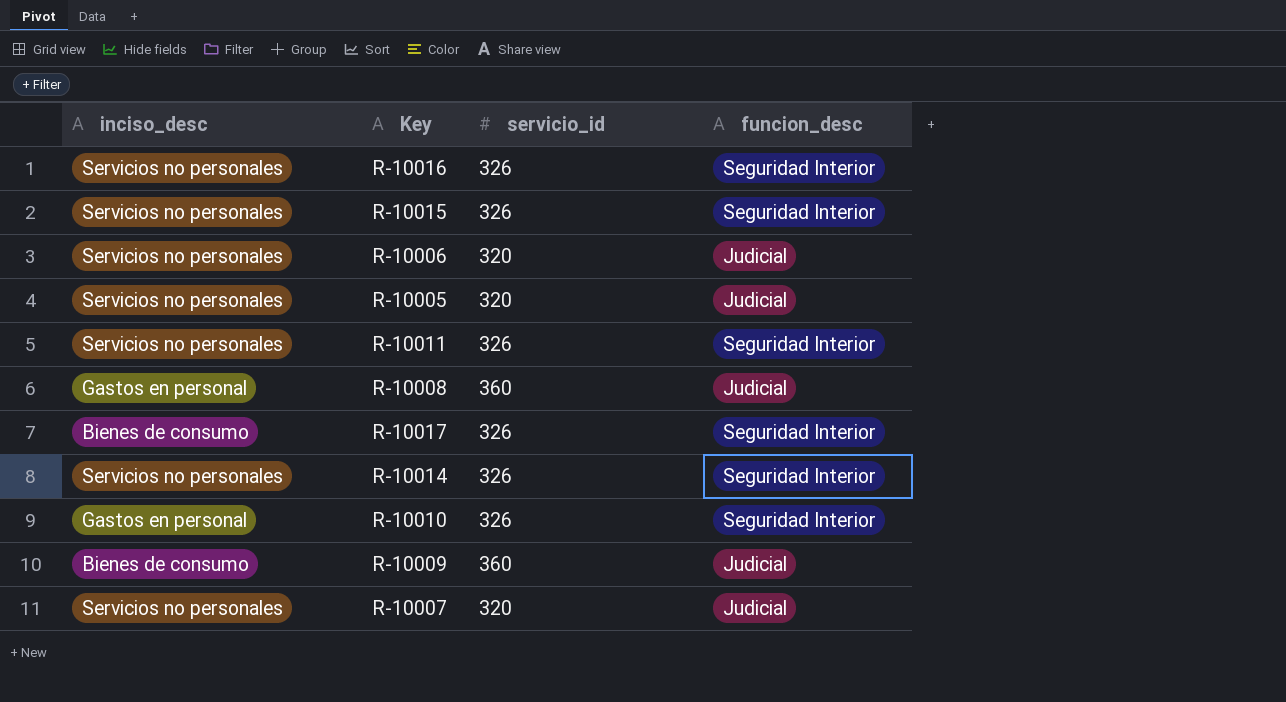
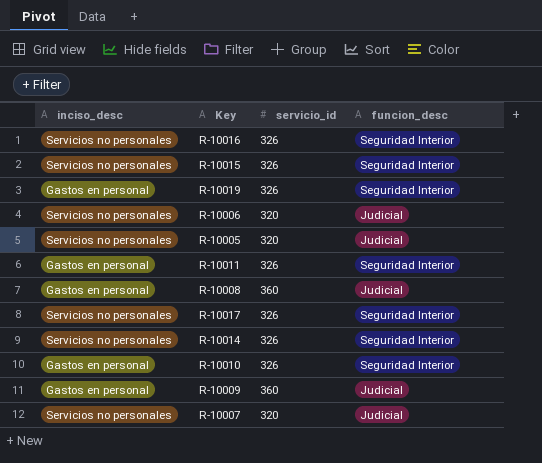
row R-10019: none -> Gastos en personal | 326 | Seguridad Interior
R-10011 | inciso_desc: Servicios no personales -> Gastos en personal
R-10017 | inciso_desc: Bienes de consumo -> Servicios no personales
R-10009 | inciso_desc: Bienes de consumo -> Gastos en personal

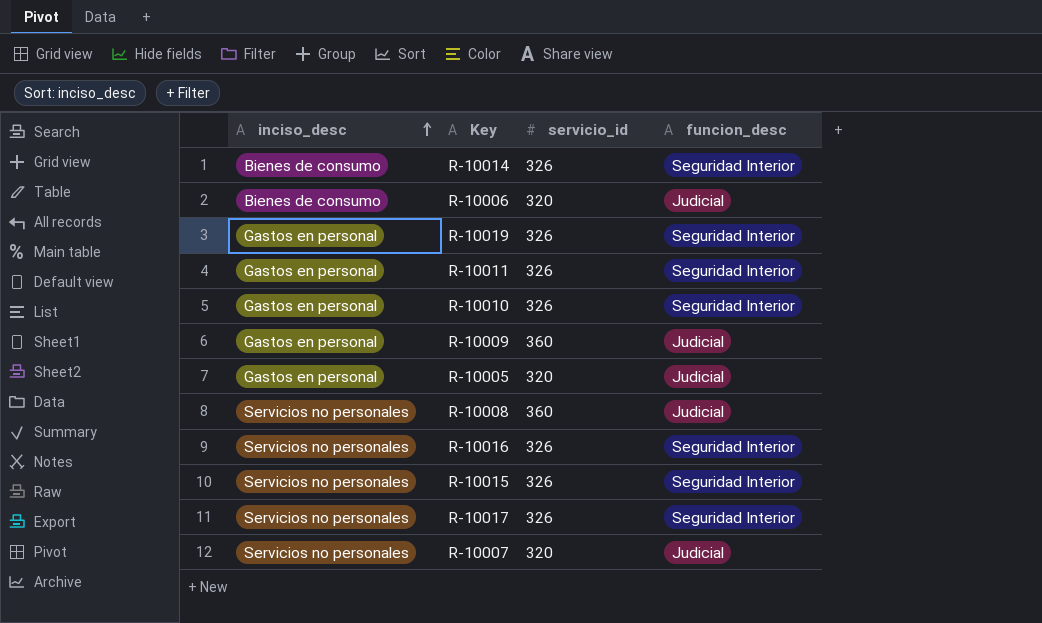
row order: none -> inciso_desc ascending
R-10014 | inciso_desc: Servicios no personales -> Bienes de consumo
R-10006 | inciso_desc: Servicios no personales -> Bienes de consumo
R-10005 | inciso_desc: Servicios no personales -> Gastos en personal
R-10008 | inciso_desc: Gastos en personal -> Servicios no personales

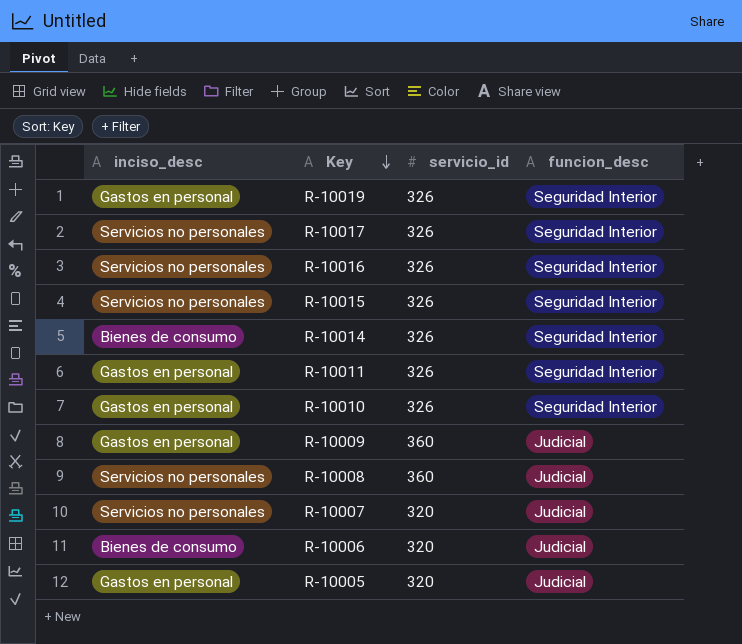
row order: inciso_desc ascending -> Key descending

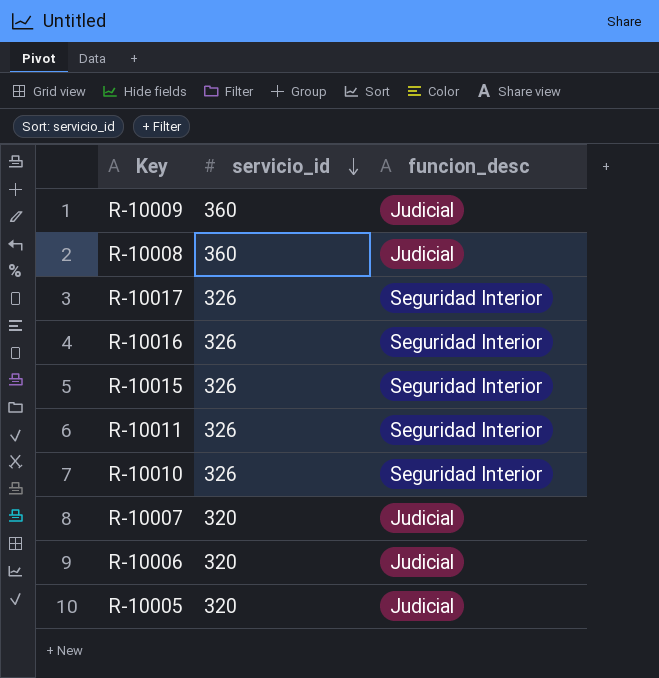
row order: Key descending -> servicio_id descending
column inciso_desc | position: 1 -> none
row R-10019: Gastos en personal | 326 | Seguridad Interior -> none
row R-10014: Bienes de consumo | 326 | Seguridad Interior -> none

